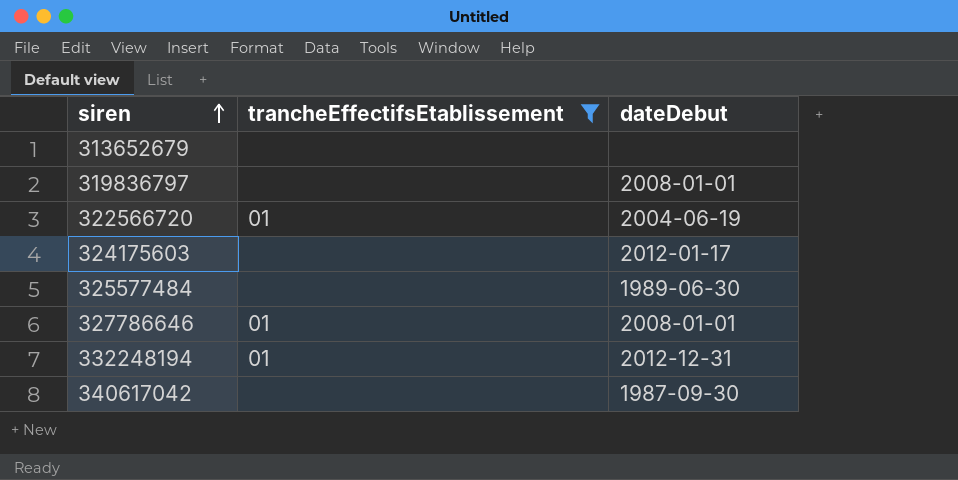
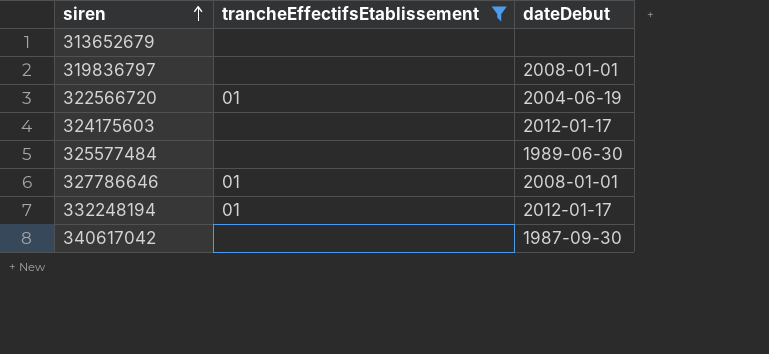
332248194 | dateDebut: 2012-12-31 -> 2012-01-17

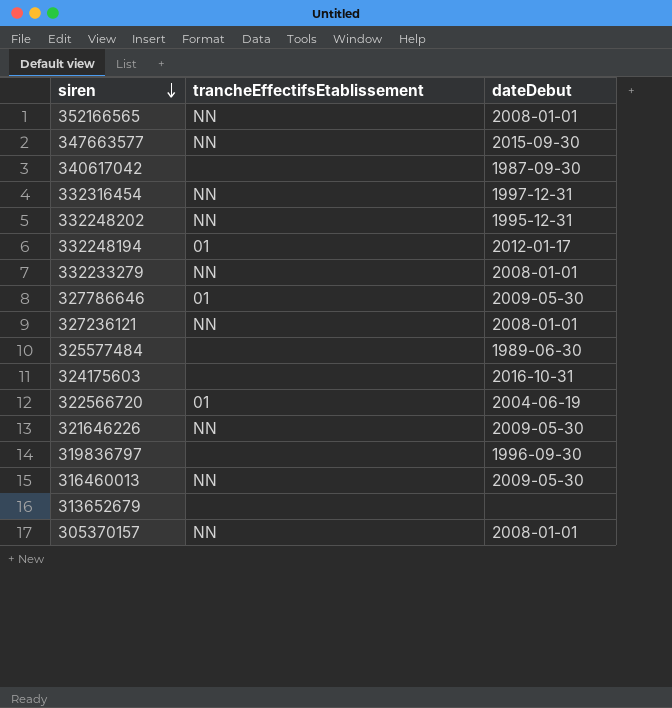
filter: trancheEffectifsEtablissement != NN -> none
row order: siren ascending -> siren descending
327786646 | dateDebut: 2008-01-01 -> 2009-05-30
324175603 | dateDebut: 2012-01-17 -> 2016-10-31
319836797 | dateDebut: 2008-01-01 -> 1996-09-30

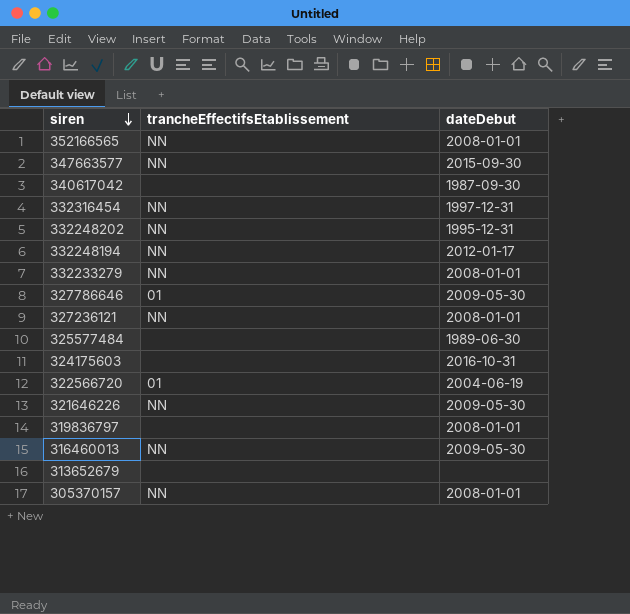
332248194 | trancheEffectifsEtablissement: 01 -> NN
319836797 | dateDebut: 1996-09-30 -> 2008-01-01

